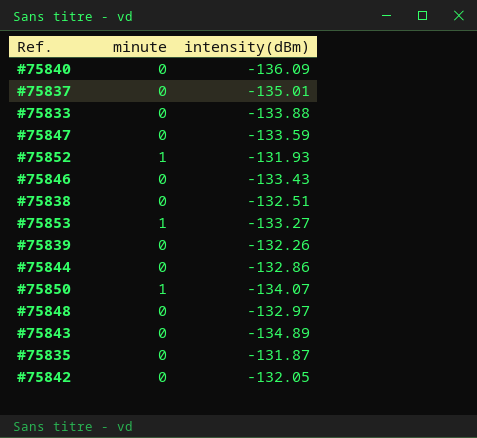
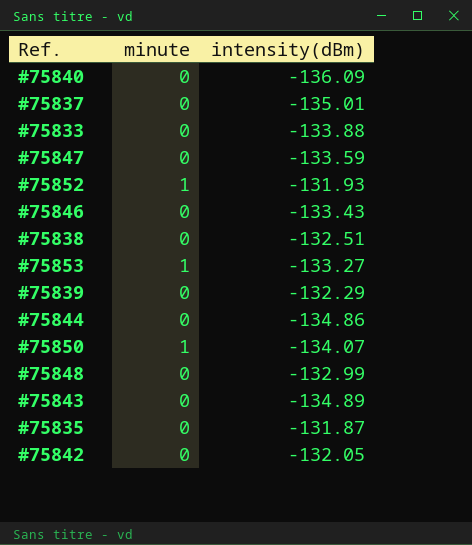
#75839 | intensity(dBm): -132.26 -> -132.29
#75844 | intensity(dBm): -132.86 -> -134.86
#75848 | intensity(dBm): -132.97 -> -132.99

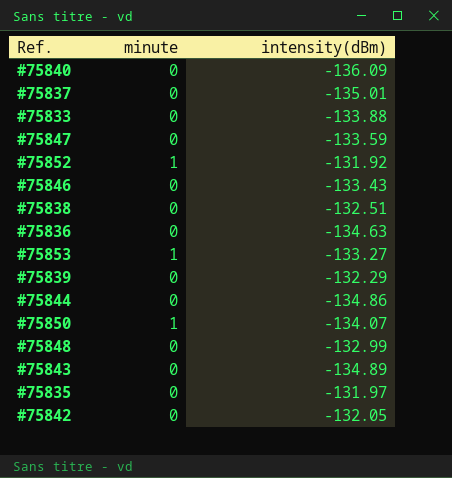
#75852 | intensity(dBm): -131.93 -> -131.92
row #75836: none -> 0 | -134.63
#75835 | intensity(dBm): -131.87 -> -131.97

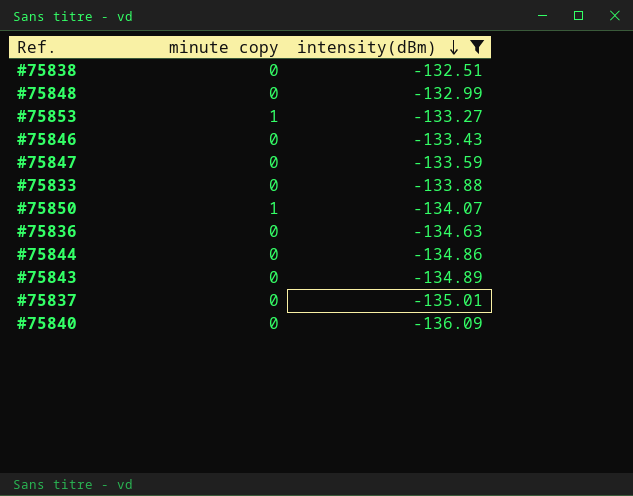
filter: none -> intensity(dBm) <= -132.51
row order: none -> intensity(dBm) descending
column name: minute -> minute copy

